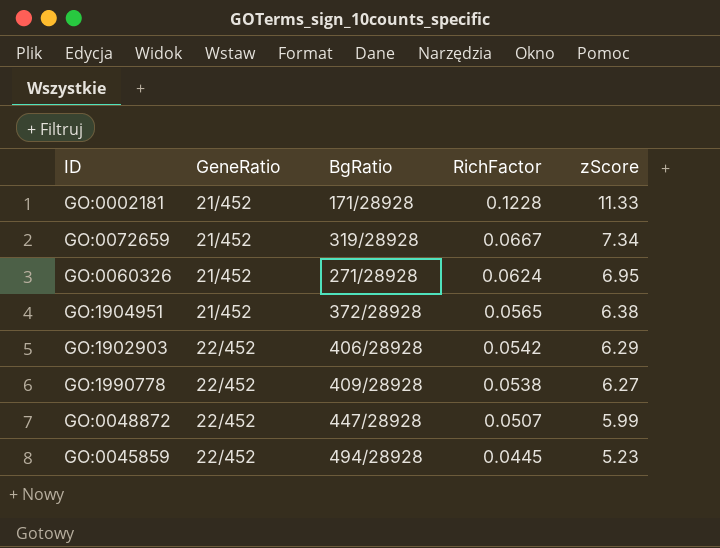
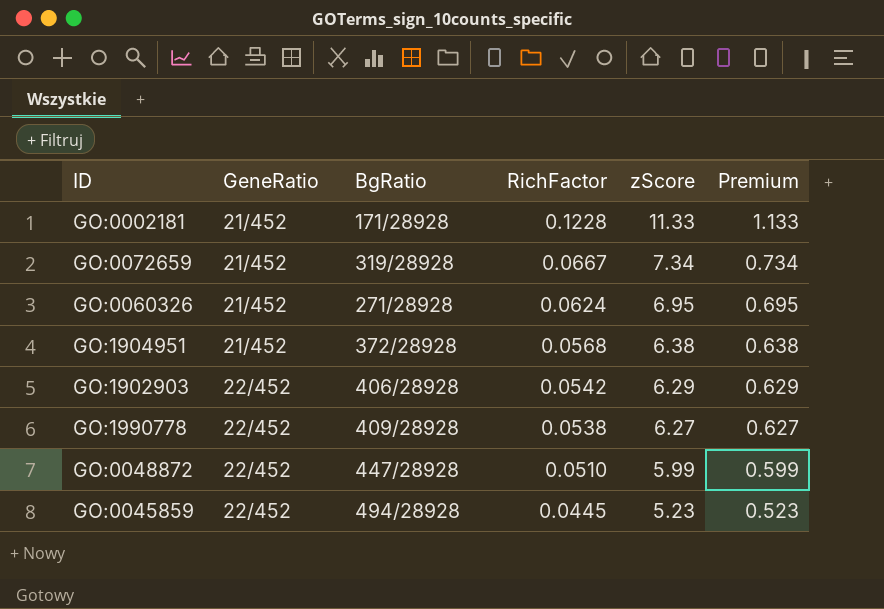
column Premium | formula: none -> [zScore] * 0.1
GO:1904951 | RichFactor: 0.0565 -> 0.0568
GO:0048872 | RichFactor: 0.0507 -> 0.0510

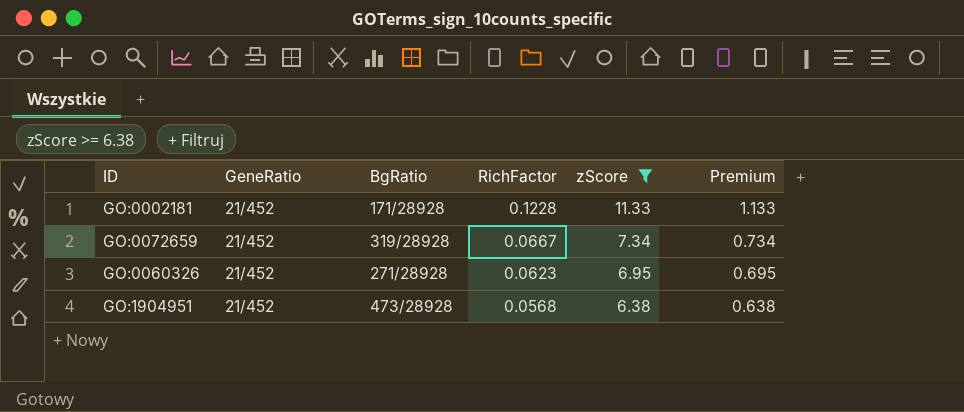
filter: none -> zScore >= 6.38
GO:0060326 | RichFactor: 0.0624 -> 0.0623
GO:1904951 | BgRatio: 372/28928 -> 473/28928

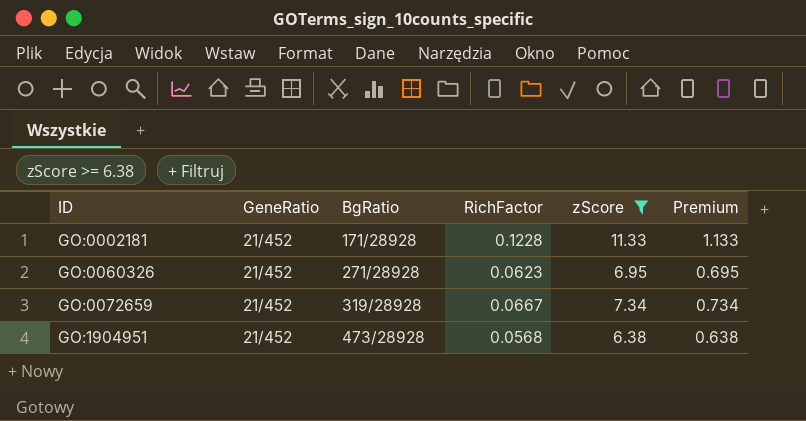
row order: RichFactor descending -> ID ascending

